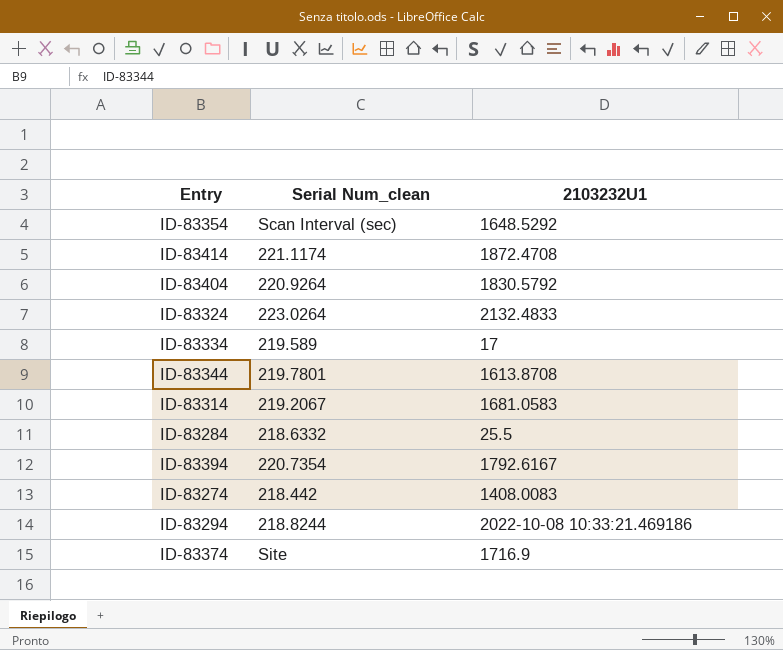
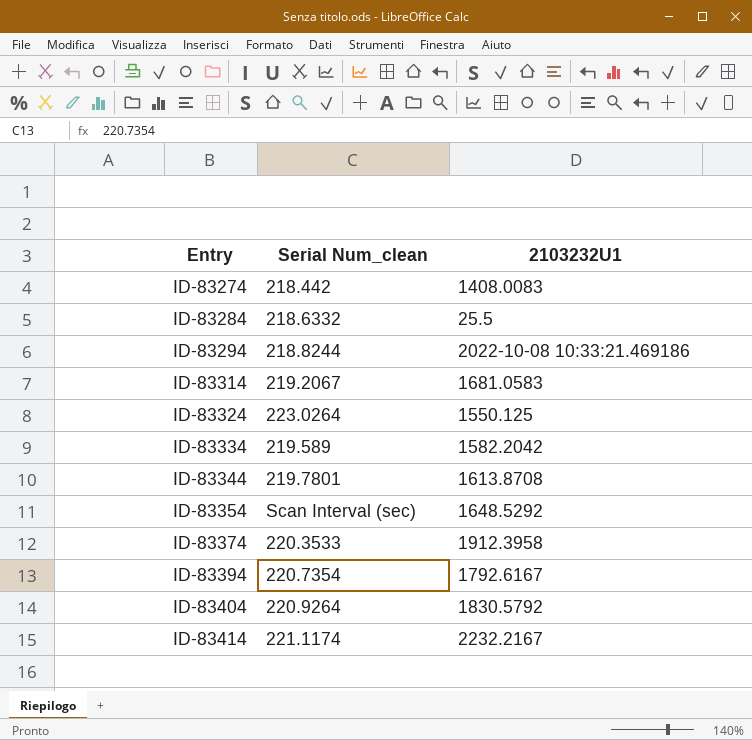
row order: none -> Entry ascending
ID-83324 | 2103232U1: 2132.4833 -> 1550.125
ID-83334 | 2103232U1: 17 -> 1582.2042
ID-83374 | Serial Num_clean: Site -> 220.3533
ID-83374 | 2103232U1: 1716.9 -> 1912.3958
ID-83414 | 2103232U1: 1872.4708 -> 2232.2167

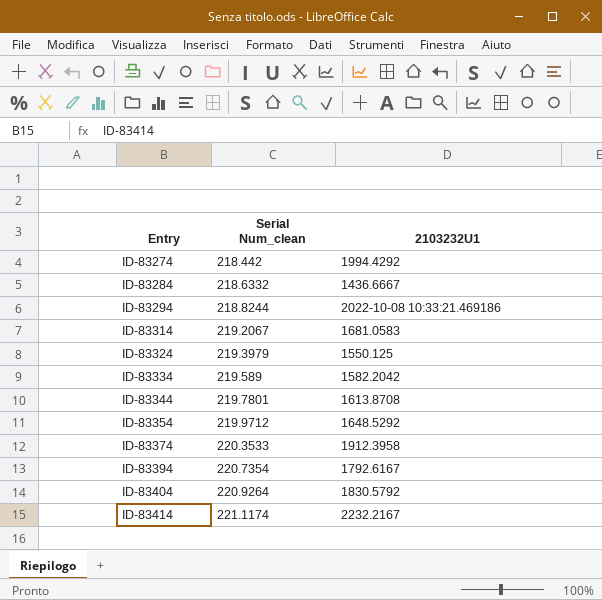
ID-83274 | 2103232U1: 1408.0083 -> 1994.4292
ID-83284 | 2103232U1: 25.5 -> 1436.6667
ID-83324 | Serial Num_clean: 223.0264 -> 219.3979
ID-83354 | Serial Num_clean: Scan Interval (sec) -> 219.9712

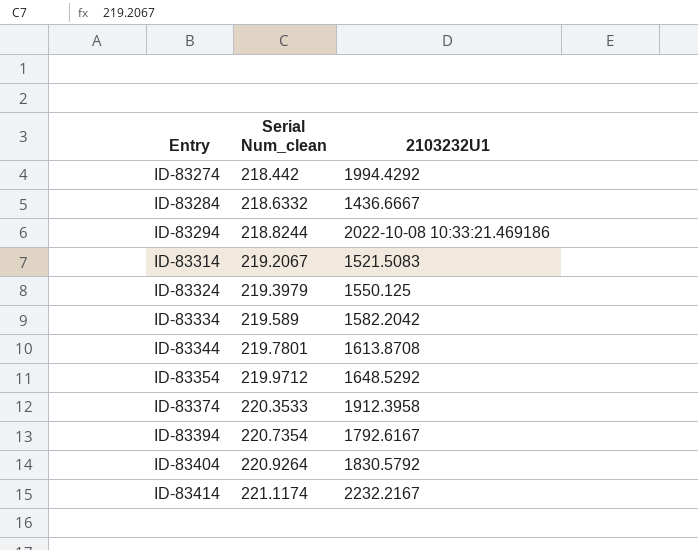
ID-83314 | 2103232U1: 1681.0583 -> 1521.5083

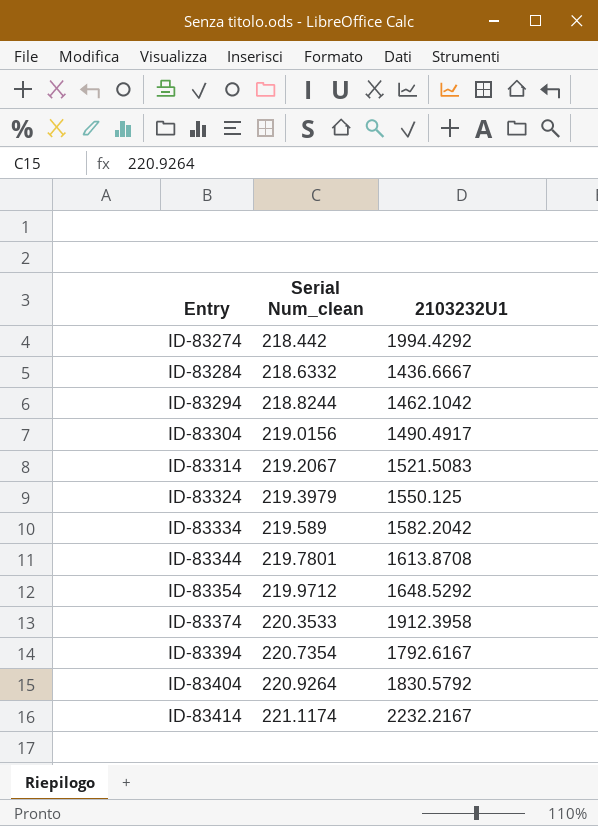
ID-83294 | 2103232U1: 2022-10-08 10:33:21.469186 -> 1462.1042
row ID-83304: none -> 219.0156 | 1490.4917

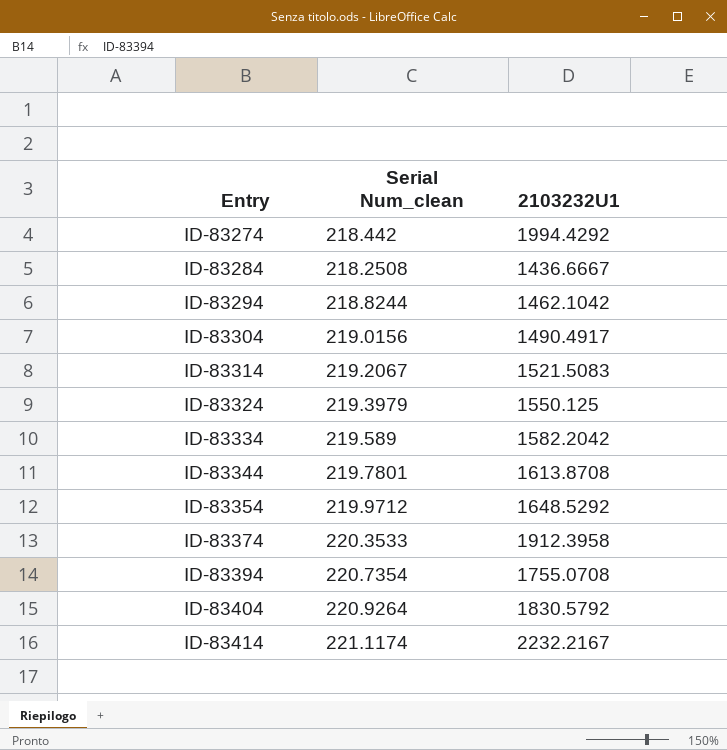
ID-83284 | Serial Num_clean: 218.6332 -> 218.2508
ID-83394 | 2103232U1: 1792.6167 -> 1755.0708

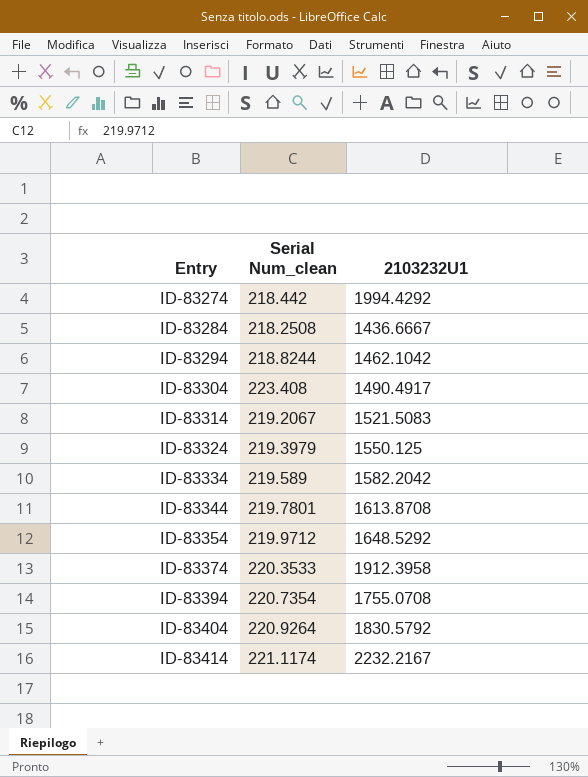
ID-83304 | Serial Num_clean: 219.0156 -> 223.408

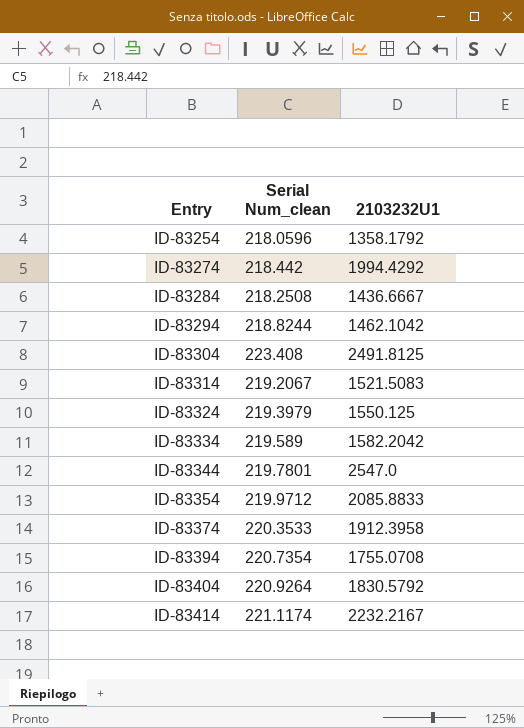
row ID-83254: none -> 218.0596 | 1358.1792
ID-83304 | 2103232U1: 1490.4917 -> 2491.8125
ID-83344 | 2103232U1: 1613.8708 -> 2547.0
ID-83354 | 2103232U1: 1648.5292 -> 2085.8833

